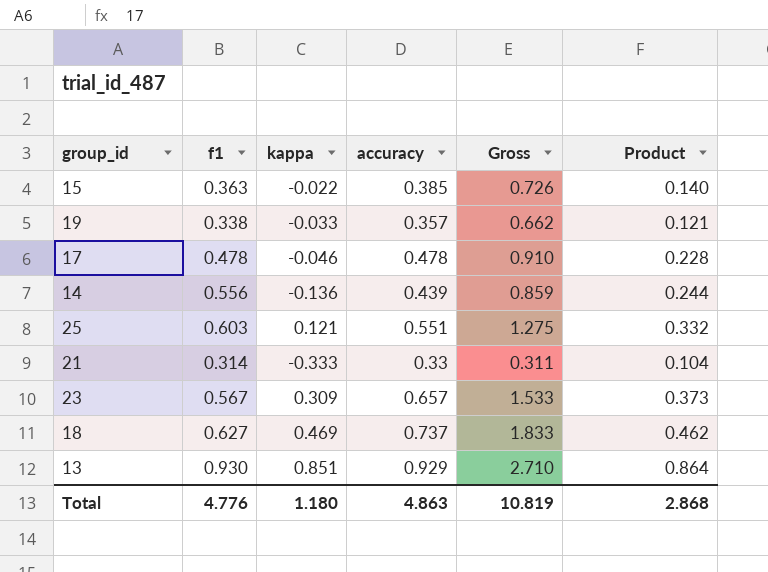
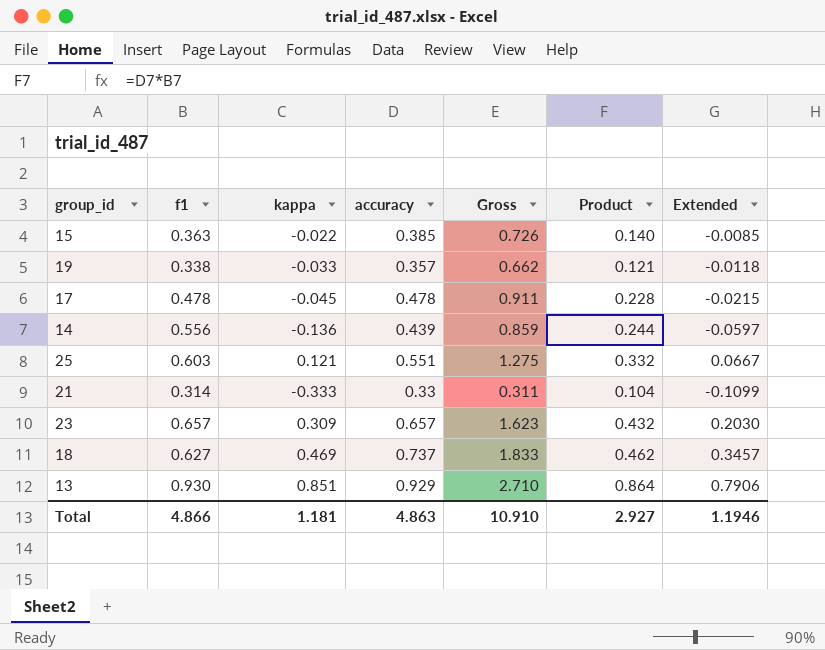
column Extended | formula: none -> [kappa] * [accuracy]
17 | kappa: -0.046 -> -0.045
17 | Gross: 0.910 -> 0.911
23 | f1: 0.567 -> 0.657
23 | Gross: 1.533 -> 1.623
23 | Product: 0.373 -> 0.432
Total | f1: 4.776 -> 4.866
Total | kappa: 1.180 -> 1.181
Total | Gross: 10.819 -> 10.910
Total | Product: 2.868 -> 2.927

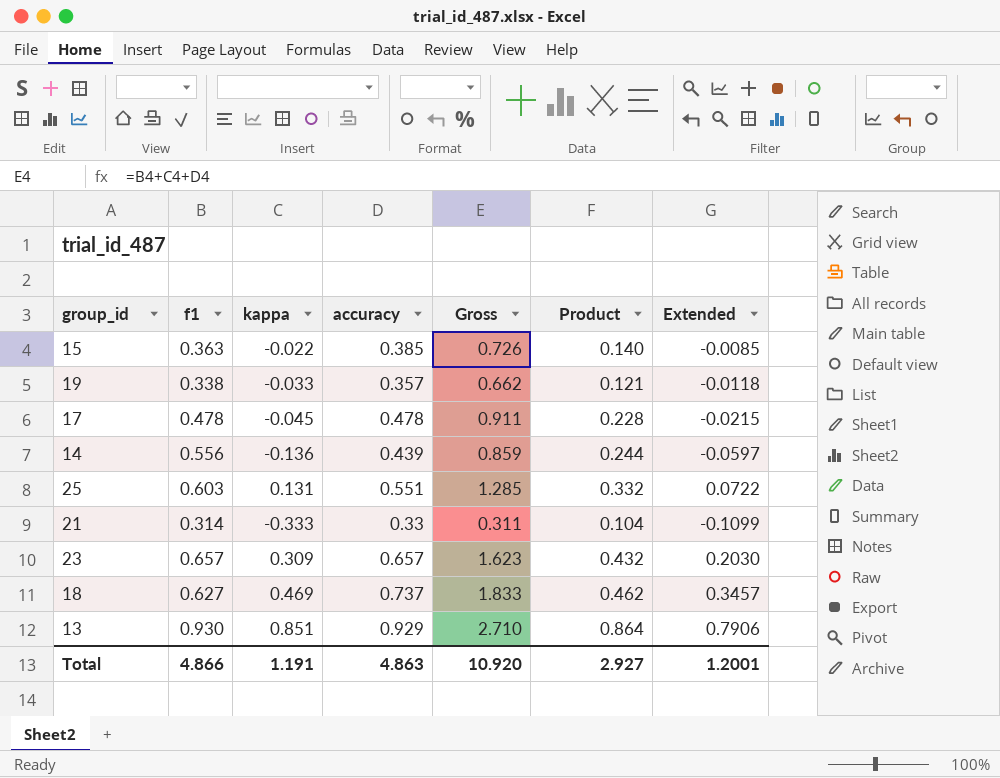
25 | kappa: 0.121 -> 0.131
25 | Gross: 1.275 -> 1.285
25 | Extended: 0.0667 -> 0.0722
Total | kappa: 1.181 -> 1.191
Total | Gross: 10.910 -> 10.920
Total | Extended: 1.1946 -> 1.2001

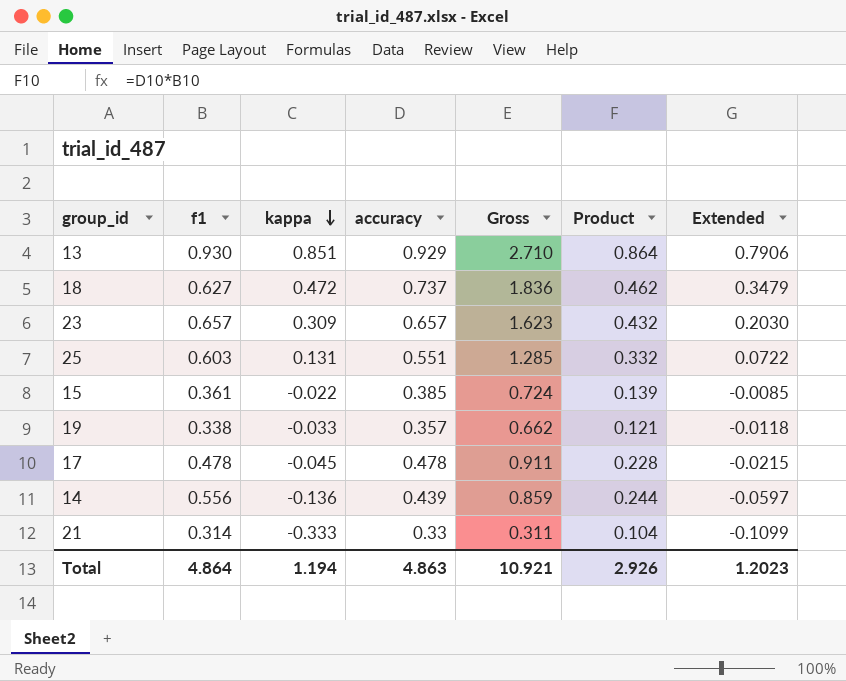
row order: none -> kappa descending
18 | kappa: 0.469 -> 0.472
18 | Gross: 1.833 -> 1.836
18 | Extended: 0.3457 -> 0.3479
15 | f1: 0.363 -> 0.361
15 | Gross: 0.726 -> 0.724
15 | Product: 0.140 -> 0.139
Total | f1: 4.866 -> 4.864
Total | kappa: 1.191 -> 1.194
Total | Gross: 10.920 -> 10.921
Total | Product: 2.927 -> 2.926
Total | Extended: 1.2001 -> 1.2023

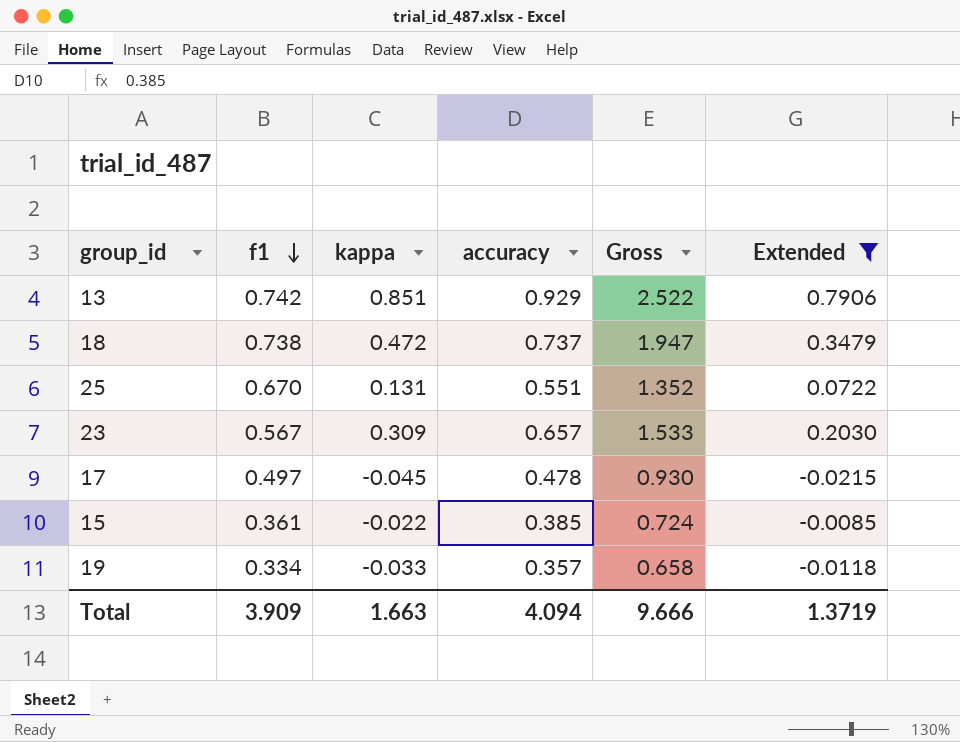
filter: none -> Extended >= -0.0215
row order: kappa descending -> f1 descending
column Product | formula: [f1] * [accuracy] -> none
13 | f1: 0.930 -> 0.742
13 | Gross: 2.710 -> 2.522
18 | f1: 0.627 -> 0.738
18 | Gross: 1.836 -> 1.947
25 | f1: 0.603 -> 0.670
25 | Gross: 1.285 -> 1.352
23 | f1: 0.657 -> 0.567
23 | Gross: 1.623 -> 1.533
17 | f1: 0.478 -> 0.497
17 | Gross: 0.911 -> 0.930
19 | f1: 0.338 -> 0.334
19 | Gross: 0.662 -> 0.658
Total | f1: 4.864 -> 3.909
Total | kappa: 1.194 -> 1.663
Total | accuracy: 4.863 -> 4.094
Total | Gross: 10.921 -> 9.666
Total | Extended: 1.2023 -> 1.3719

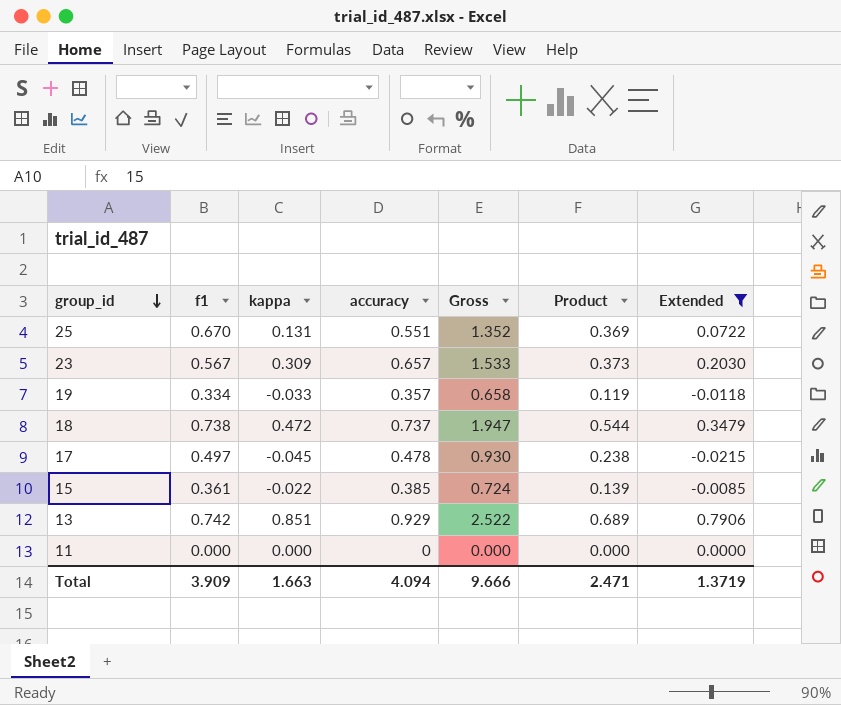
row order: f1 descending -> group_id descending
column Product | formula: none -> [f1] * [accuracy]
row 11: none -> 0.000 | 0.000 | 0 | 0.000 | 0.000 | 0.0000

